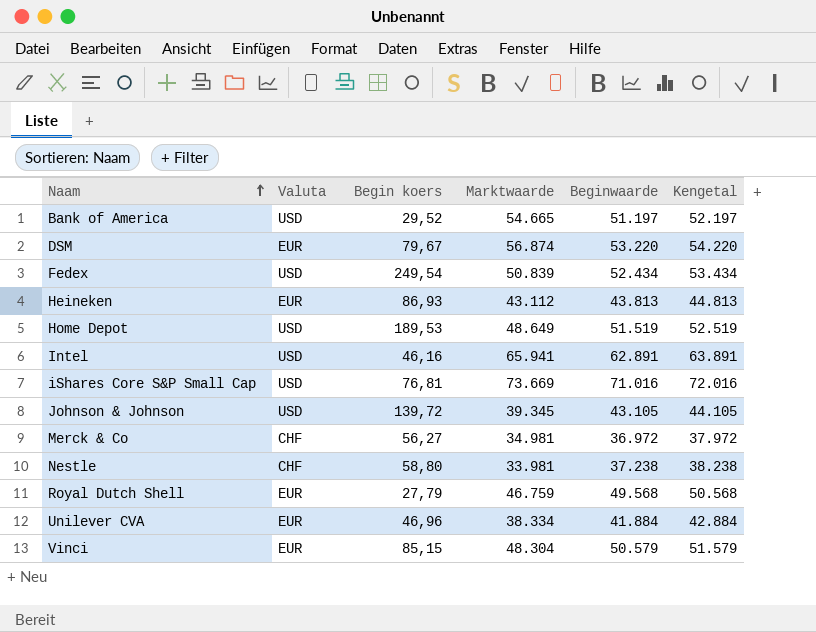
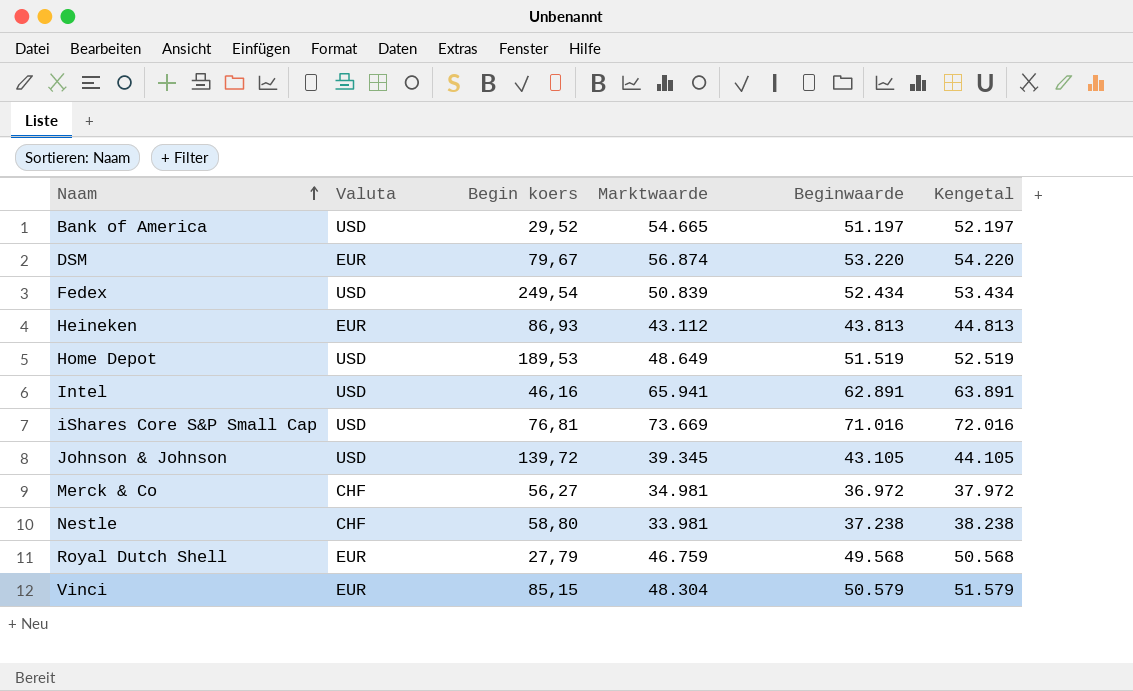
row Unilever CVA: EUR | 46,96 | 38.334 | 41.884 | 42.884 -> none

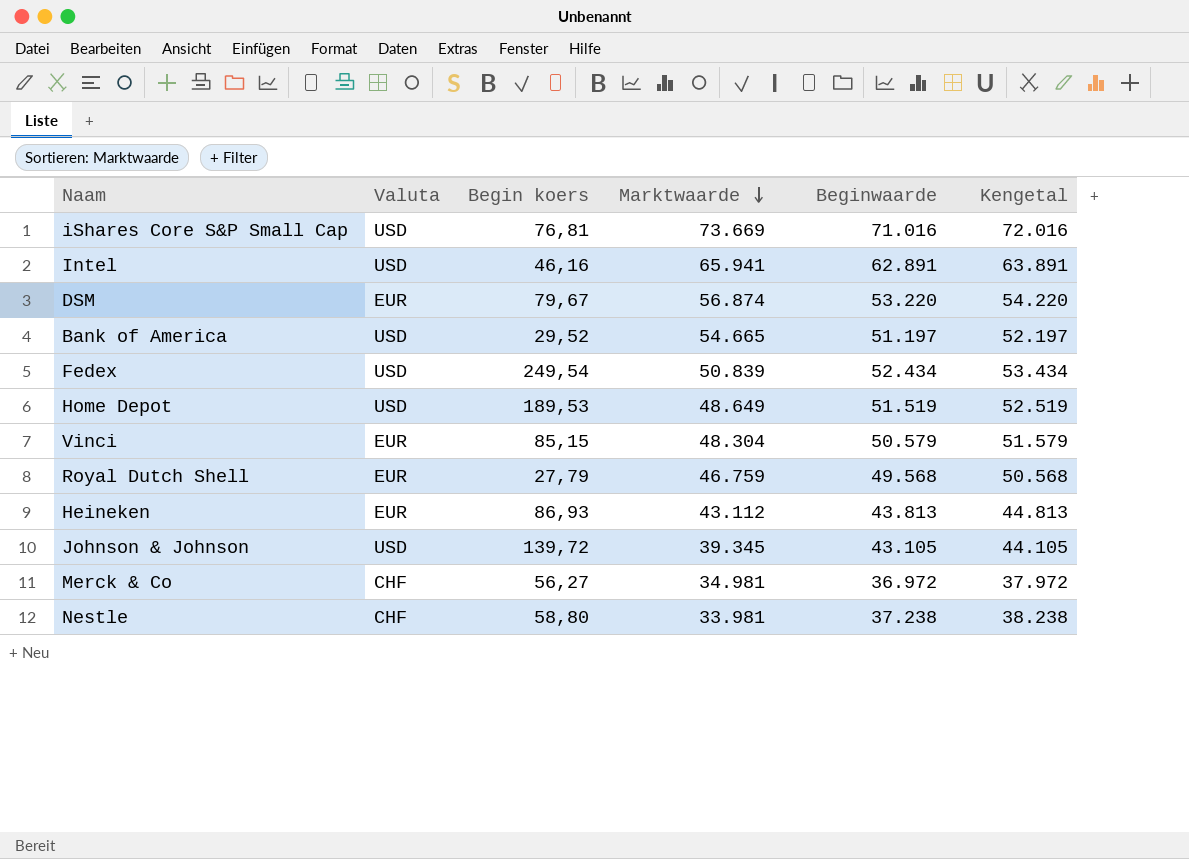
row order: Naam ascending -> Marktwaarde descending

